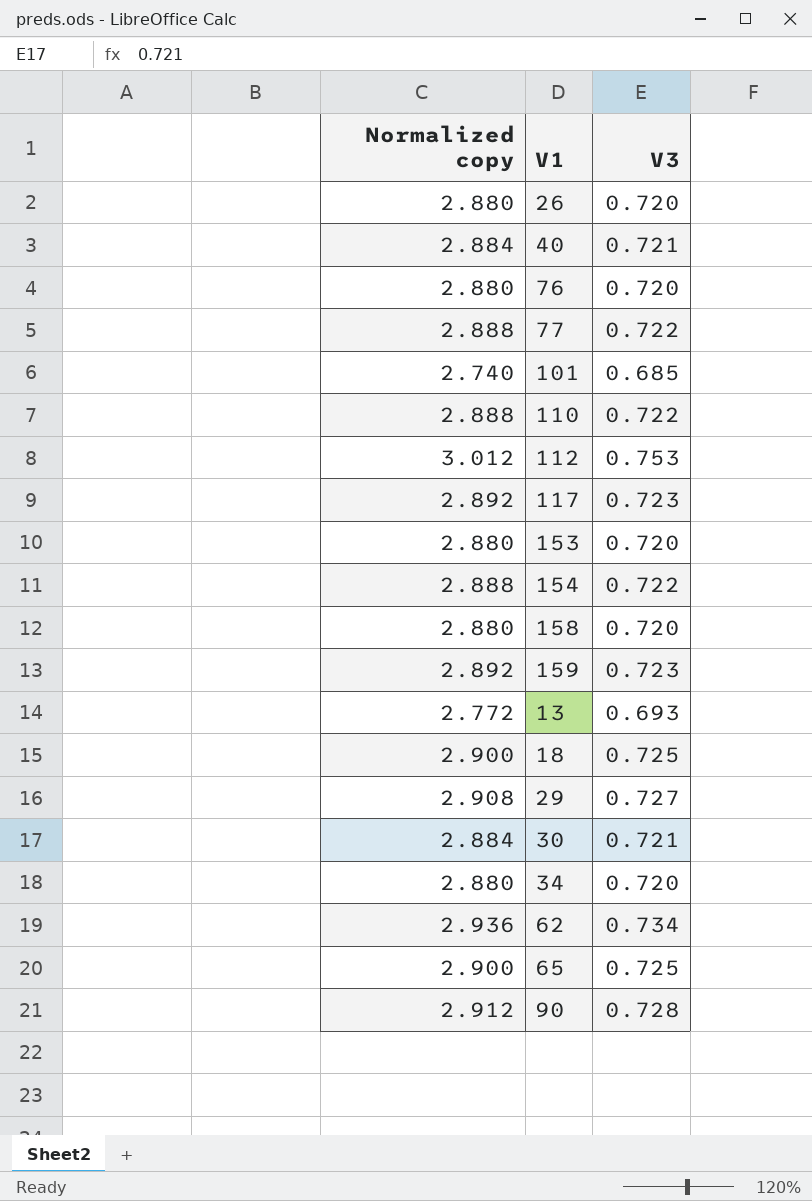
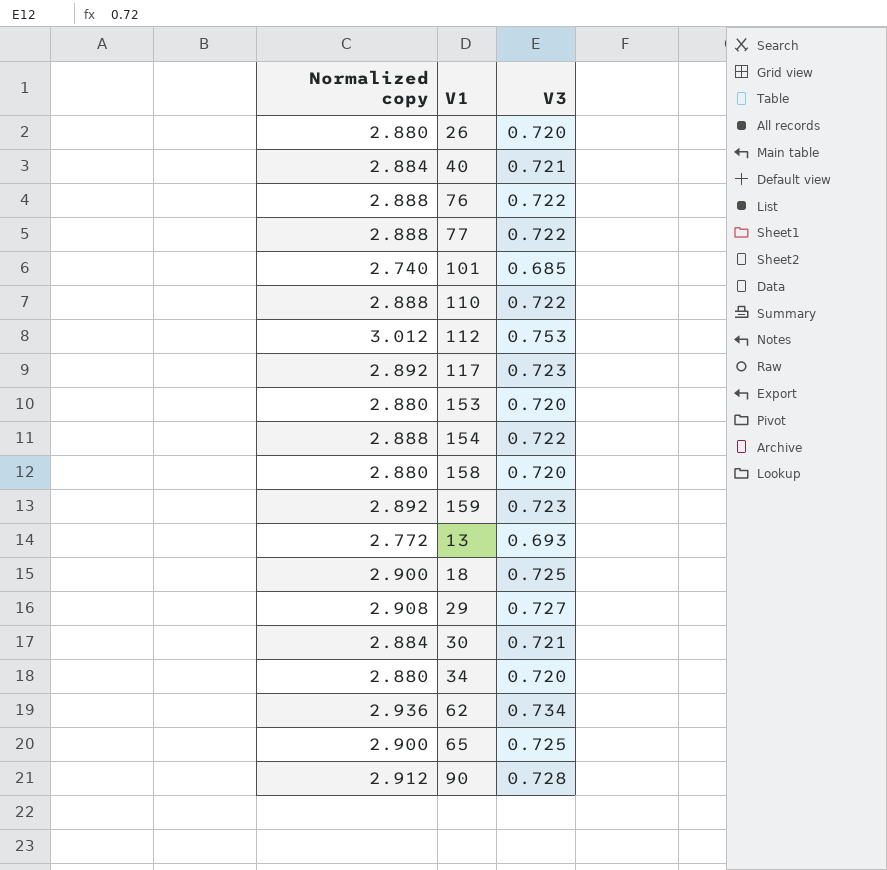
76 | Normalized copy: 2.880 -> 2.888
76 | V3: 0.720 -> 0.722

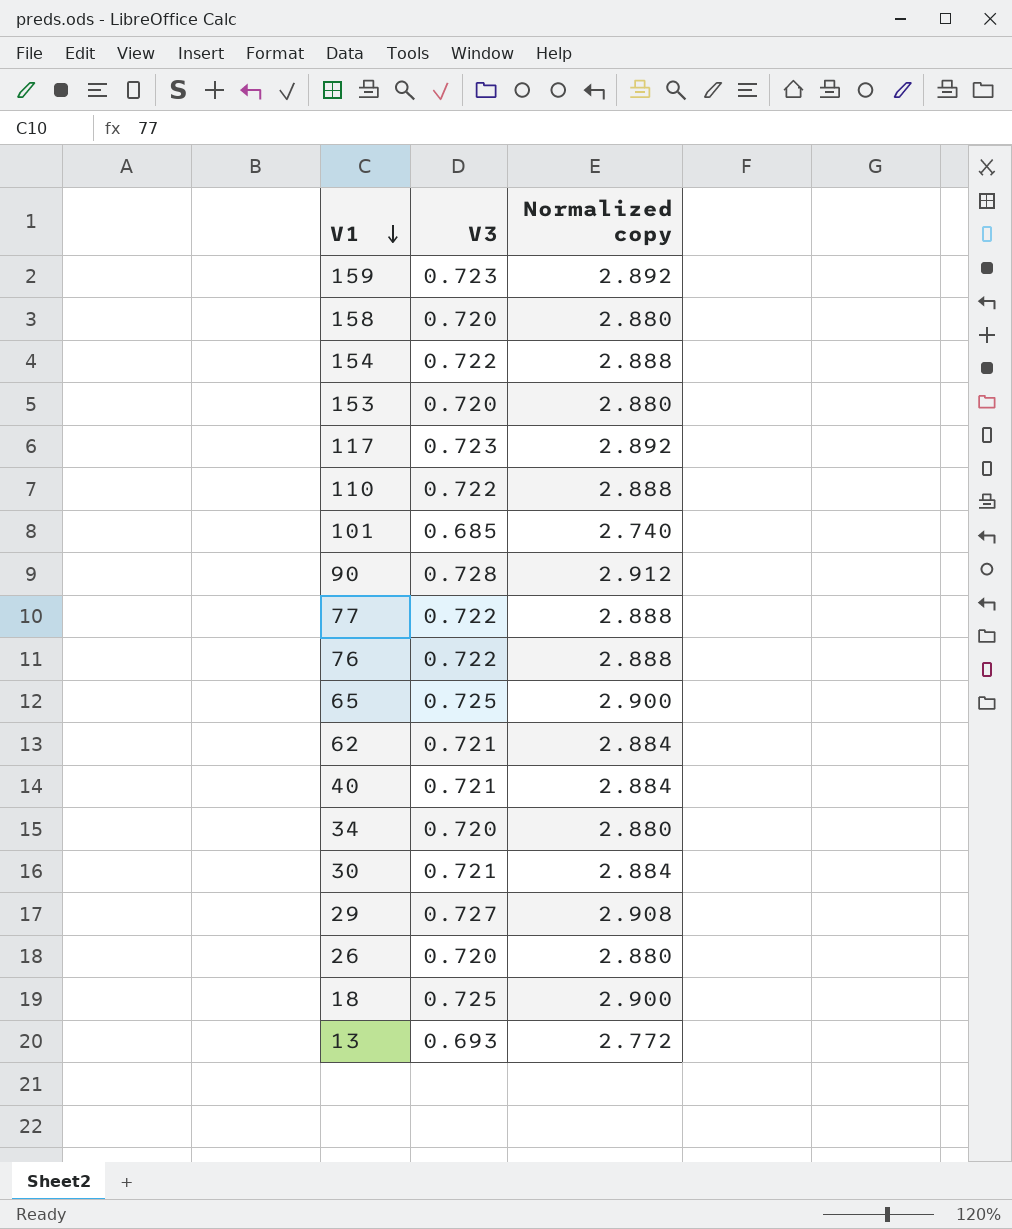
row order: none -> V1 descending
column Normalized copy | position: 1 -> 3
row 112: 3.012 | 0.753 -> none
62 | V3: 0.734 -> 0.721
62 | Normalized copy: 2.936 -> 2.884

